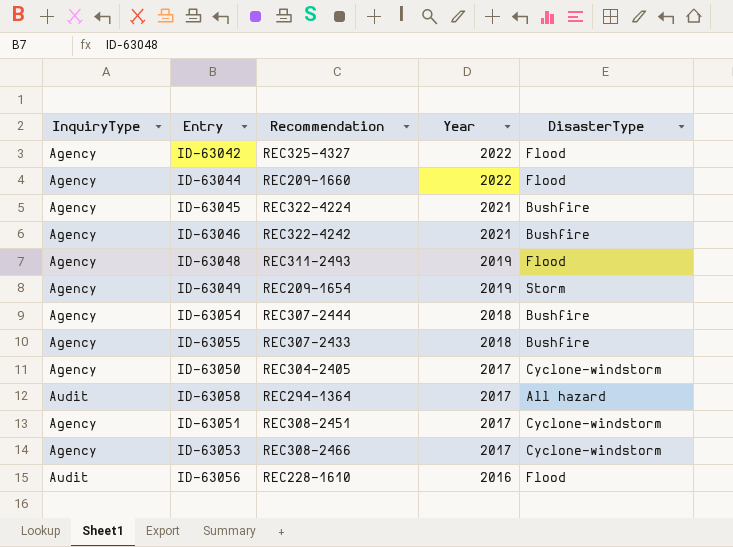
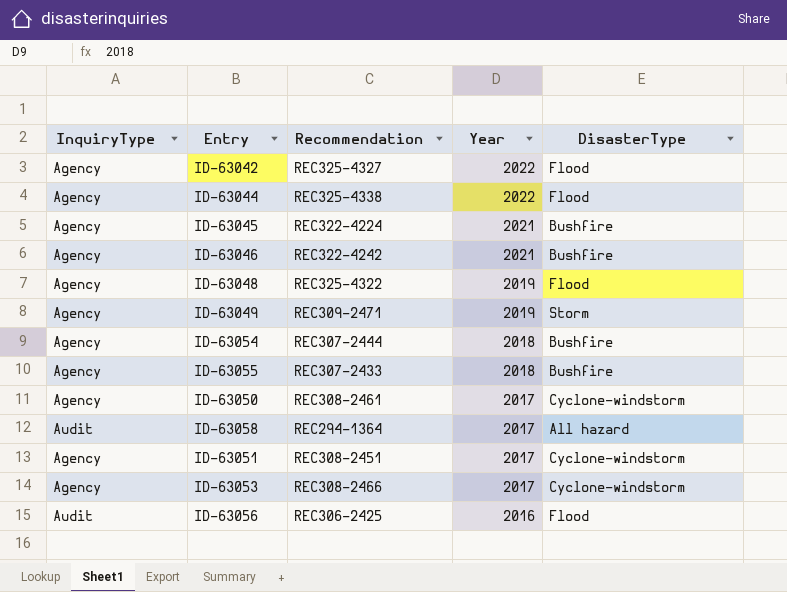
ID-63044 | Recommendation: REC209-1660 -> REC325-4338
ID-63048 | Recommendation: REC311-2493 -> REC325-4322
ID-63049 | Recommendation: REC209-1654 -> REC309-2471
ID-63050 | Recommendation: REC304-2405 -> REC308-2461
ID-63056 | Recommendation: REC228-1610 -> REC306-2425

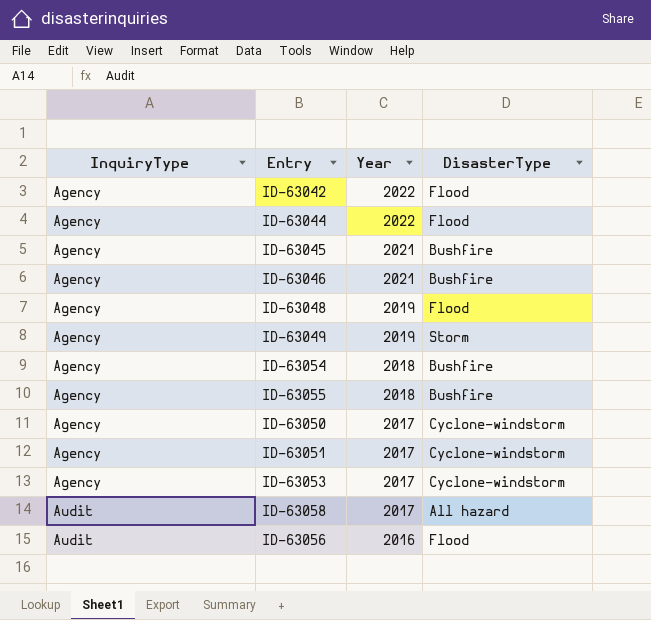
row order: Year descending -> InquiryType ascending
column Recommendation | position: 3 -> none

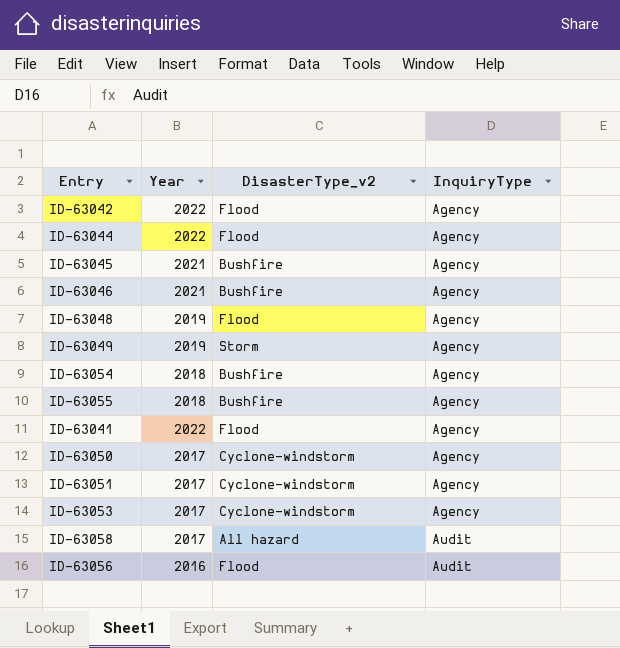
column name: DisasterType -> DisasterType_v2
column InquiryType | position: 1 -> 4
row ID-63041: none -> 2022 | Flood | Agency

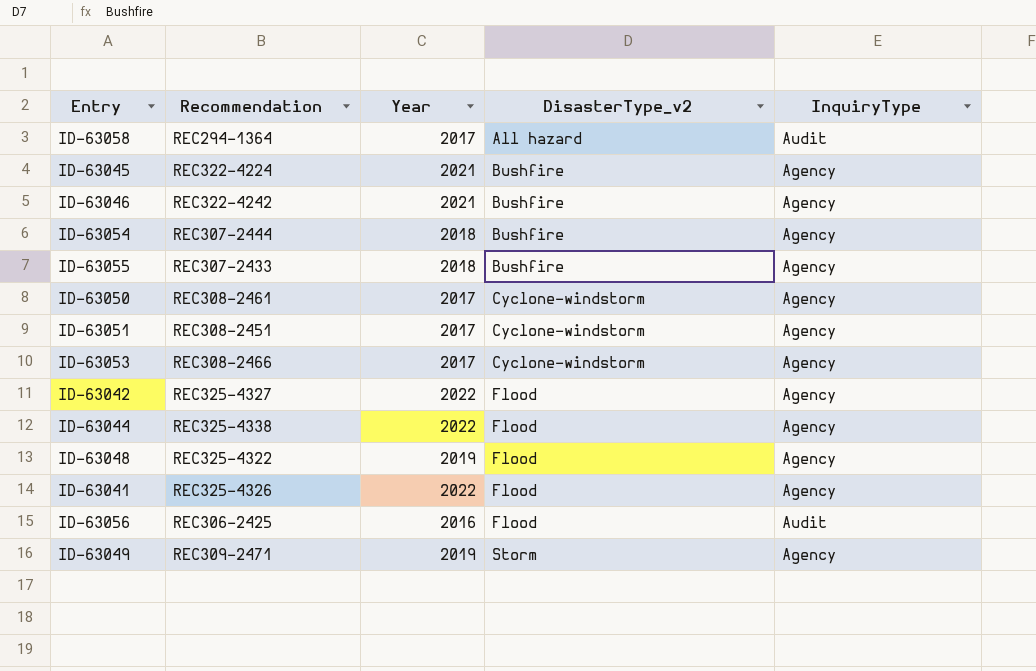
row order: InquiryType ascending -> DisasterType_v2 ascending
column Recommendation | position: none -> 2

